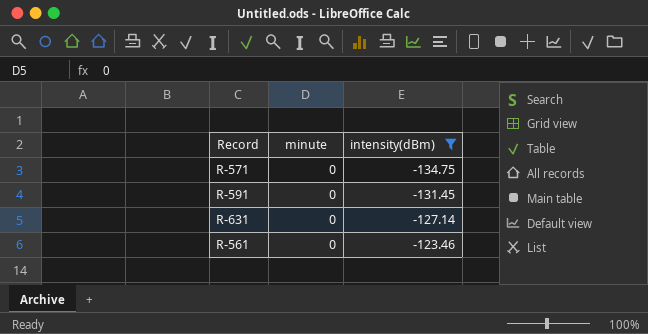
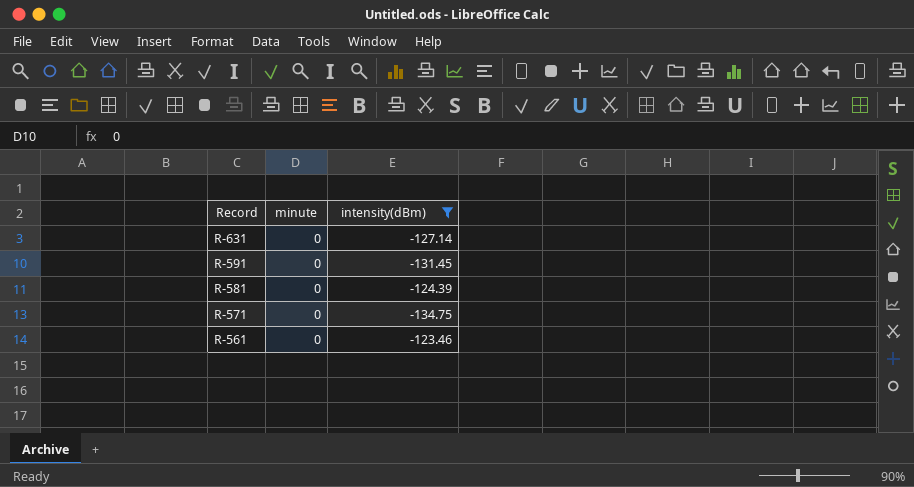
row order: intensity(dBm) ascending -> Record descending
row R-581: none -> 0 | -124.39

